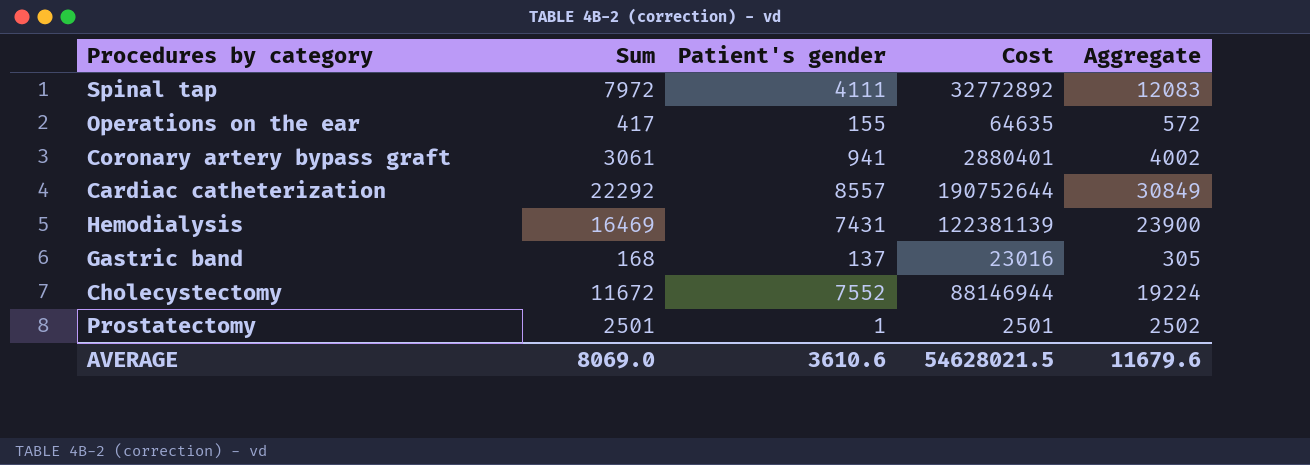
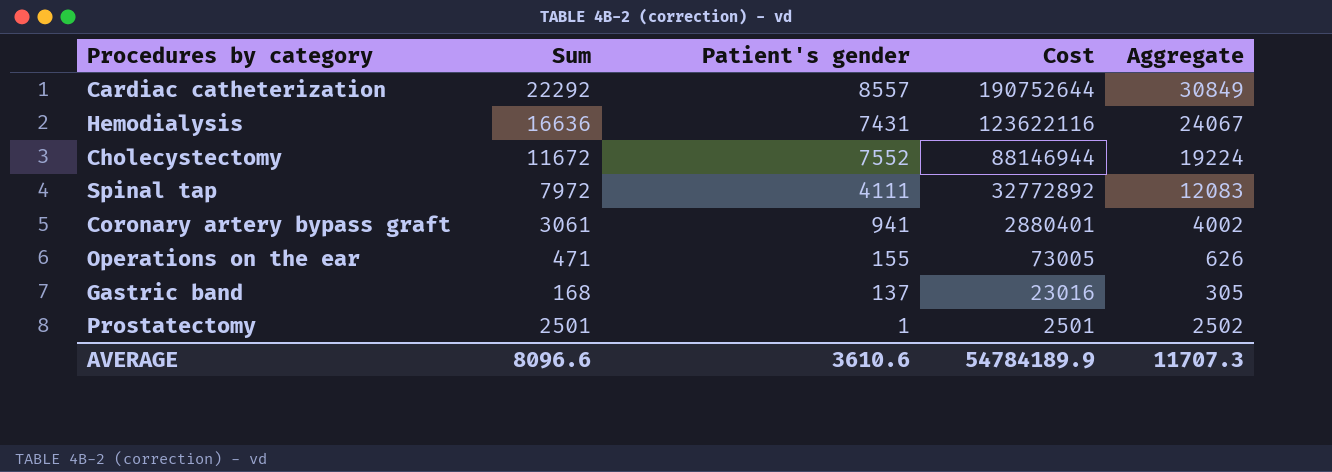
row order: none -> Cost descending
Hemodialysis | Sum: 16469 -> 16636
Hemodialysis | Cost: 122381139 -> 123622116
Hemodialysis | Aggregate: 23900 -> 24067
Operations on the ear | Sum: 417 -> 471
Operations on the ear | Cost: 64635 -> 73005
Operations on the ear | Aggregate: 572 -> 626
AVERAGE | Sum: 8069.0 -> 8096.6
AVERAGE | Cost: 54628021.5 -> 54784189.9
AVERAGE | Aggregate: 11679.6 -> 11707.3

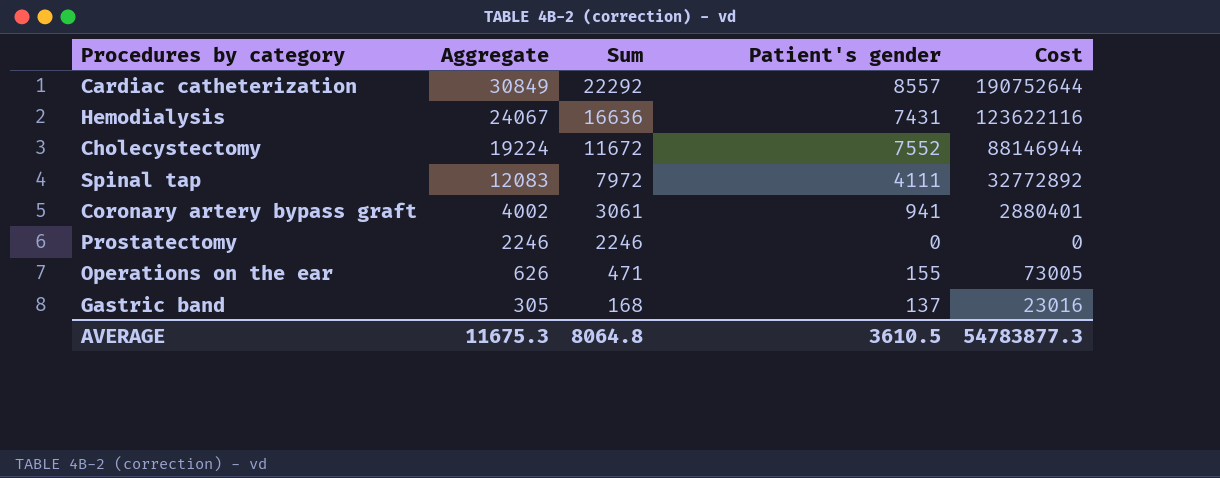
row order: Cost descending -> Aggregate descending
column Aggregate | position: 5 -> 2
Prostatectomy | Aggregate: 2502 -> 2246
Prostatectomy | Sum: 2501 -> 2246
Prostatectomy | Patient's gender: 1 -> 0
Prostatectomy | Cost: 2501 -> 0
AVERAGE | Aggregate: 11707.3 -> 11675.3
AVERAGE | Sum: 8096.6 -> 8064.8
AVERAGE | Patient's gender: 3610.6 -> 3610.5
AVERAGE | Cost: 54784189.9 -> 54783877.3

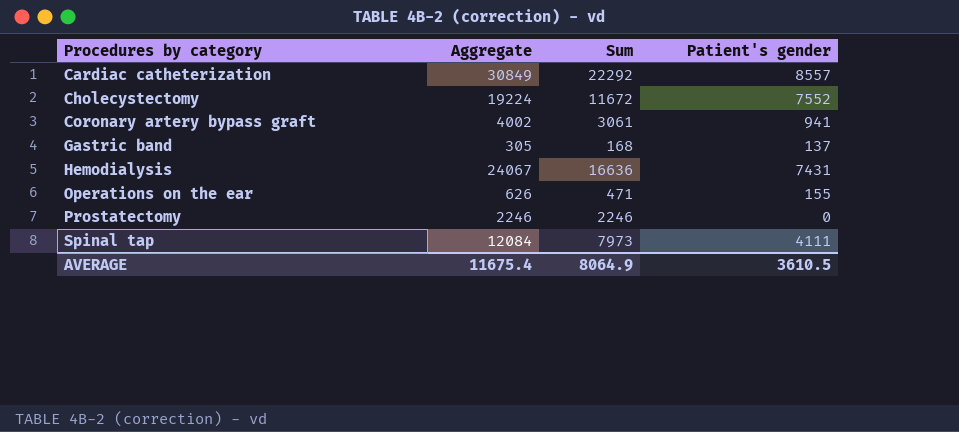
row order: Aggregate descending -> Procedures by category ascending
column Cost | formula: [Sum] * [Patient's gender] -> none
Spinal tap | Aggregate: 12083 -> 12084
Spinal tap | Sum: 7972 -> 7973
AVERAGE | Aggregate: 11675.3 -> 11675.4
AVERAGE | Sum: 8064.8 -> 8064.9

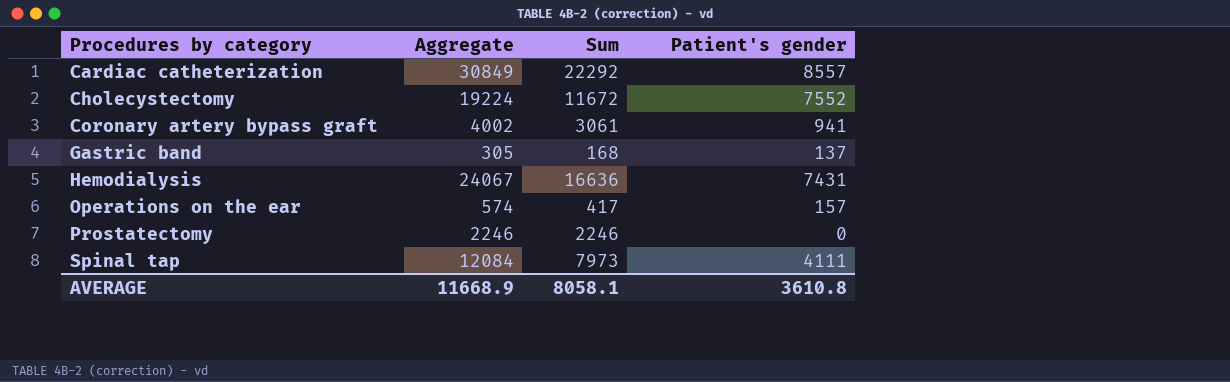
Operations on the ear | Aggregate: 626 -> 574
Operations on the ear | Sum: 471 -> 417
Operations on the ear | Patient's gender: 155 -> 157
AVERAGE | Aggregate: 11675.4 -> 11668.9
AVERAGE | Sum: 8064.9 -> 8058.1
AVERAGE | Patient's gender: 3610.5 -> 3610.8

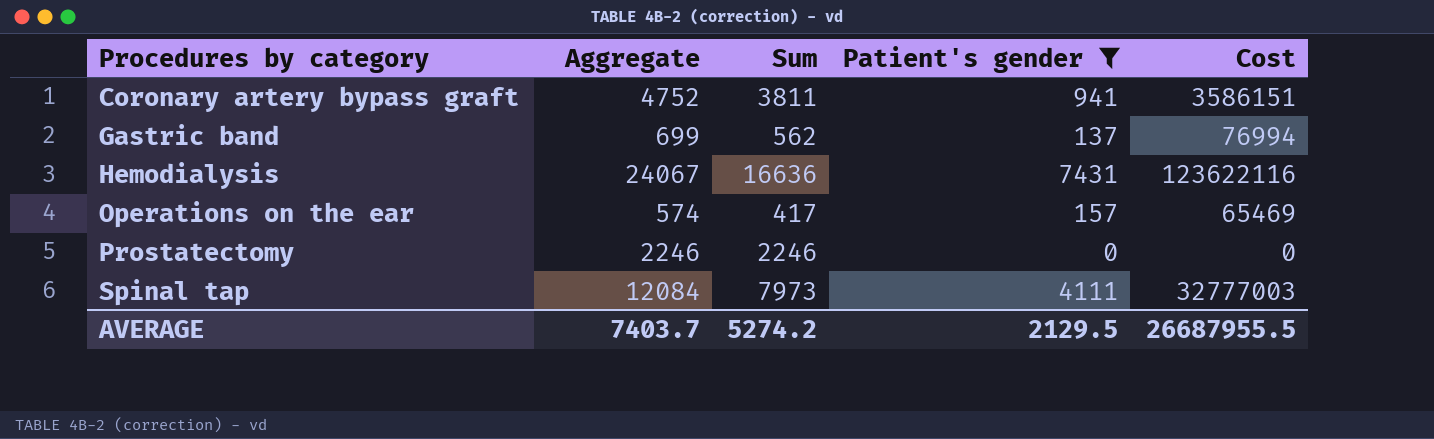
filter: none -> Patient's gender <= 7431
column Cost | formula: none -> [Sum] * [Patient's gender]
Coronary artery bypass graft | Aggregate: 4002 -> 4752
Coronary artery bypass graft | Sum: 3061 -> 3811
Gastric band | Aggregate: 305 -> 699
Gastric band | Sum: 168 -> 562
AVERAGE | Aggregate: 11668.9 -> 7403.7
AVERAGE | Sum: 8058.1 -> 5274.2
AVERAGE | Patient's gender: 3610.8 -> 2129.5

